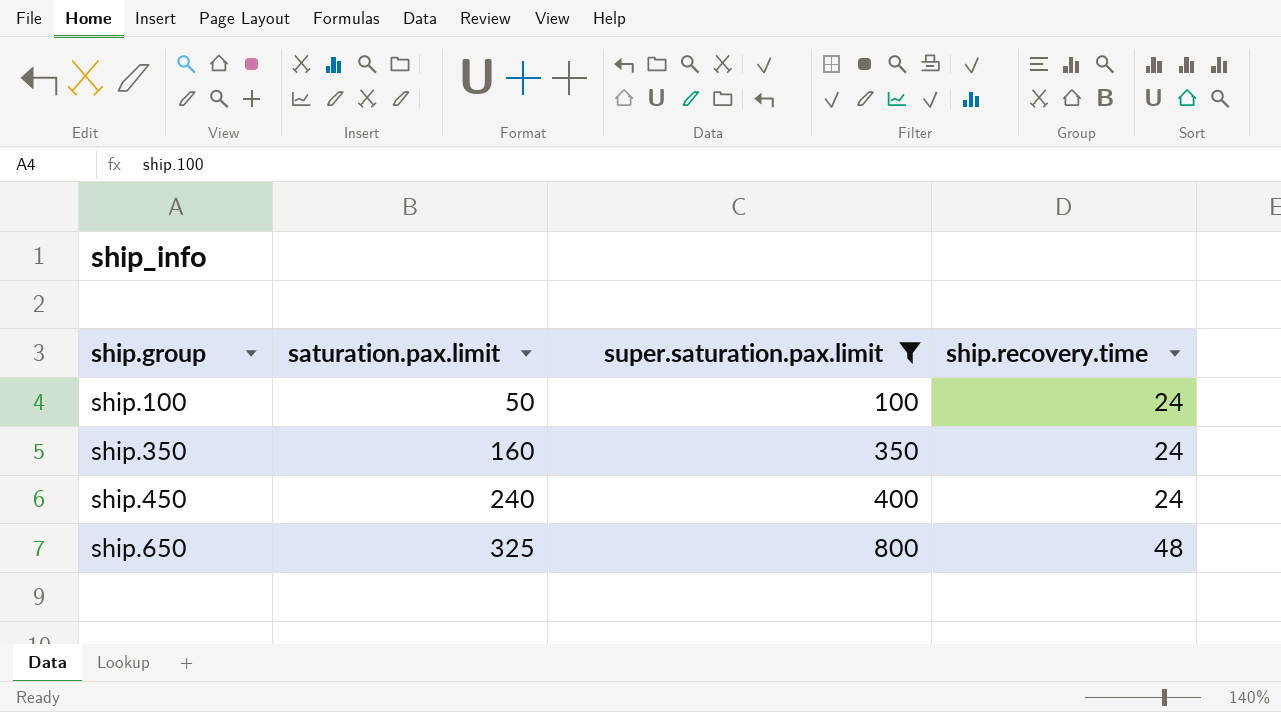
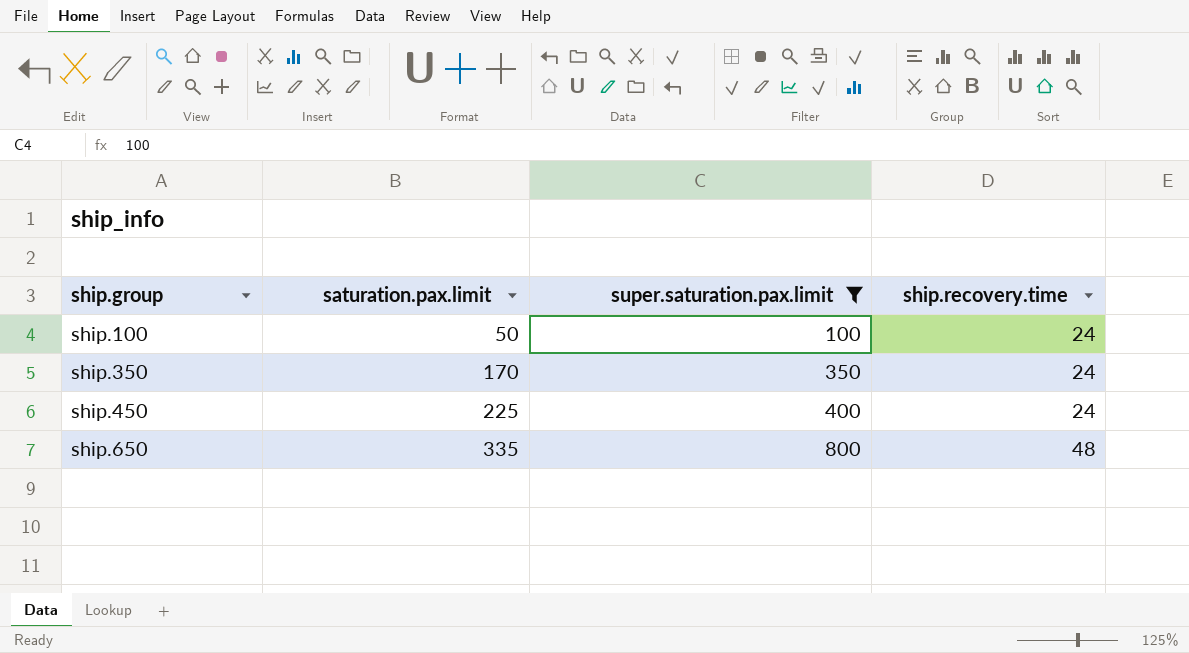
ship.350 | saturation.pax.limit: 160 -> 170
ship.450 | saturation.pax.limit: 240 -> 225
ship.650 | saturation.pax.limit: 325 -> 335

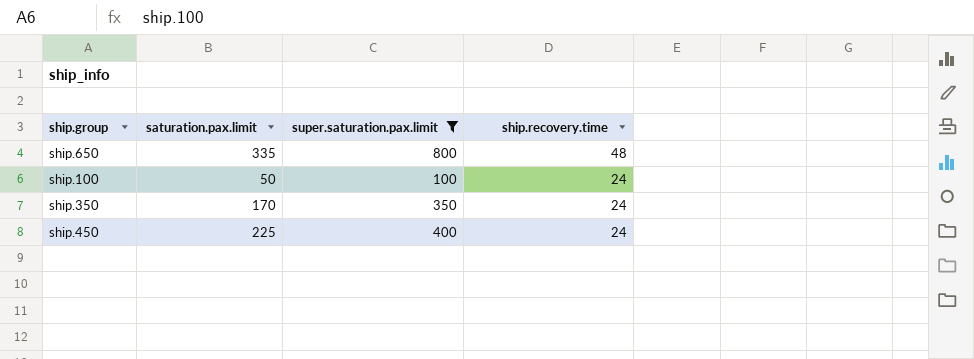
row order: ship.group ascending -> ship.recovery.time descending

